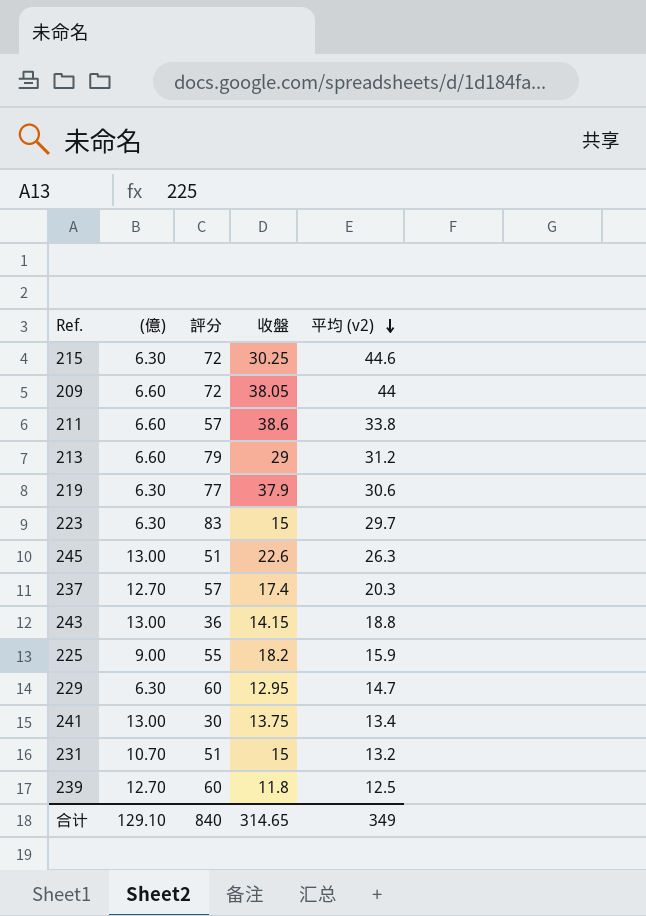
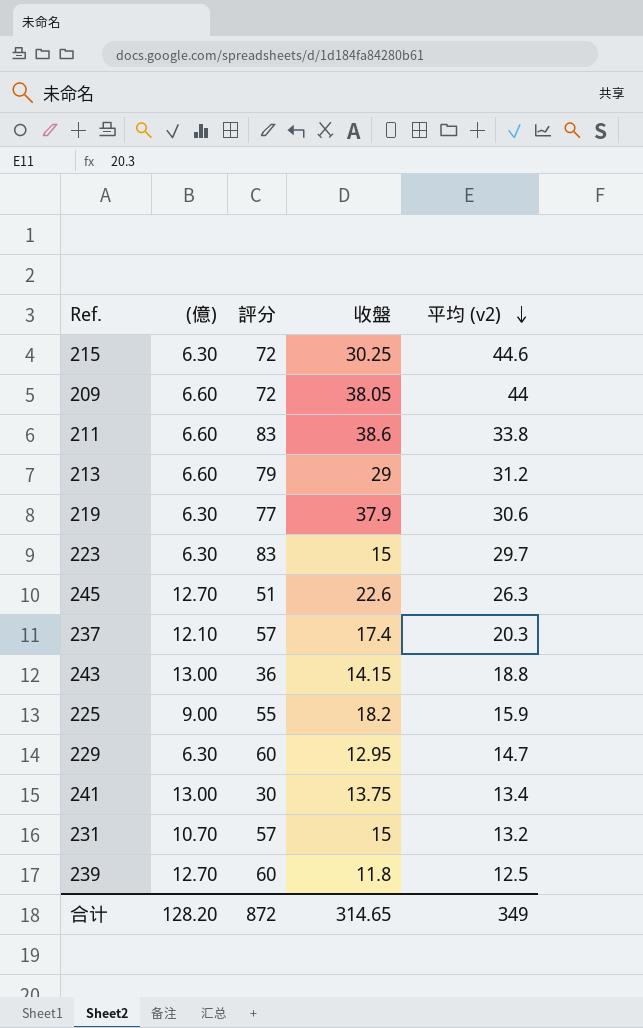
211 | 評分: 57 -> 83
245 | (億): 13.00 -> 12.70
237 | (億): 12.70 -> 12.10
231 | 評分: 51 -> 57
合计 | (億): 129.10 -> 128.20
合计 | 評分: 840 -> 872

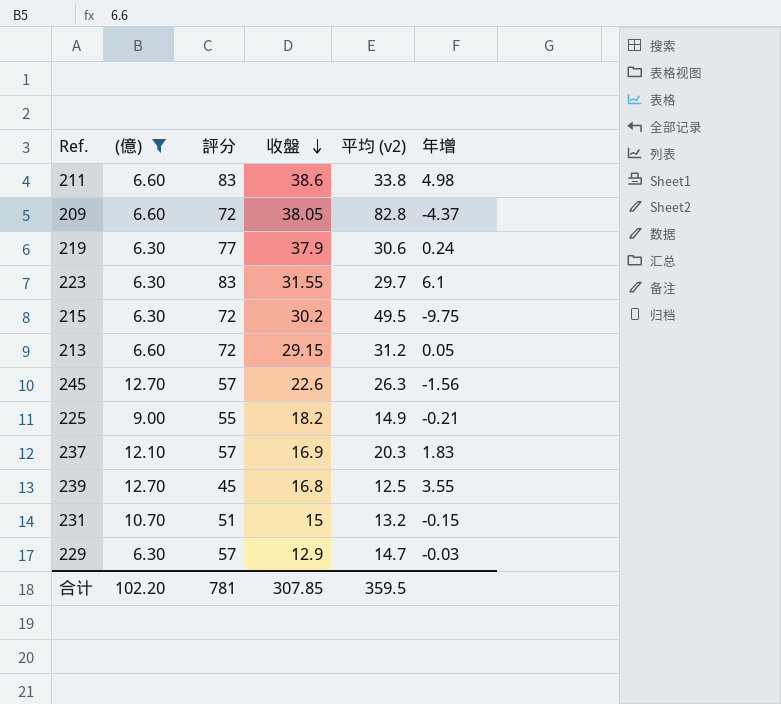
filter: none -> (億) != 13.00
row order: 平均 (v2) descending -> 收盤 descending
column 年增 | position: none -> 6
209 | 平均 (v2): 44 -> 82.8
223 | 收盤: 15 -> 31.55
215 | 收盤: 30.25 -> 30.2
215 | 平均 (v2): 44.6 -> 49.5
213 | 評分: 79 -> 72
213 | 收盤: 29 -> 29.15
245 | 評分: 51 -> 57
225 | 平均 (v2): 15.9 -> 14.9
237 | 收盤: 17.4 -> 16.9
239 | 評分: 60 -> 45
239 | 收盤: 11.8 -> 16.8
231 | 評分: 57 -> 51
229 | 評分: 60 -> 57
229 | 收盤: 12.95 -> 12.9
合计 | (億): 128.20 -> 102.20
合计 | 評分: 872 -> 781
合计 | 收盤: 314.65 -> 307.85
合计 | 平均 (v2): 349 -> 359.5

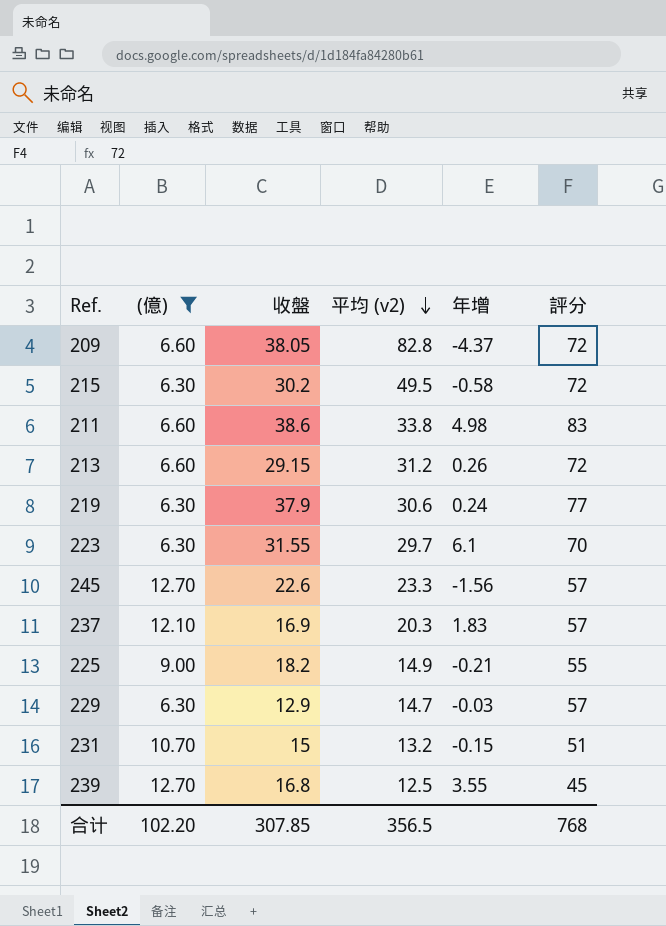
row order: 收盤 descending -> 平均 (v2) descending
column 評分 | position: 3 -> 6
215 | 年增: -9.75 -> -0.58
213 | 年增: 0.05 -> 0.26
223 | 評分: 83 -> 70
245 | 平均 (v2): 26.3 -> 23.3
合计 | 平均 (v2): 359.5 -> 356.5
合计 | 評分: 781 -> 768

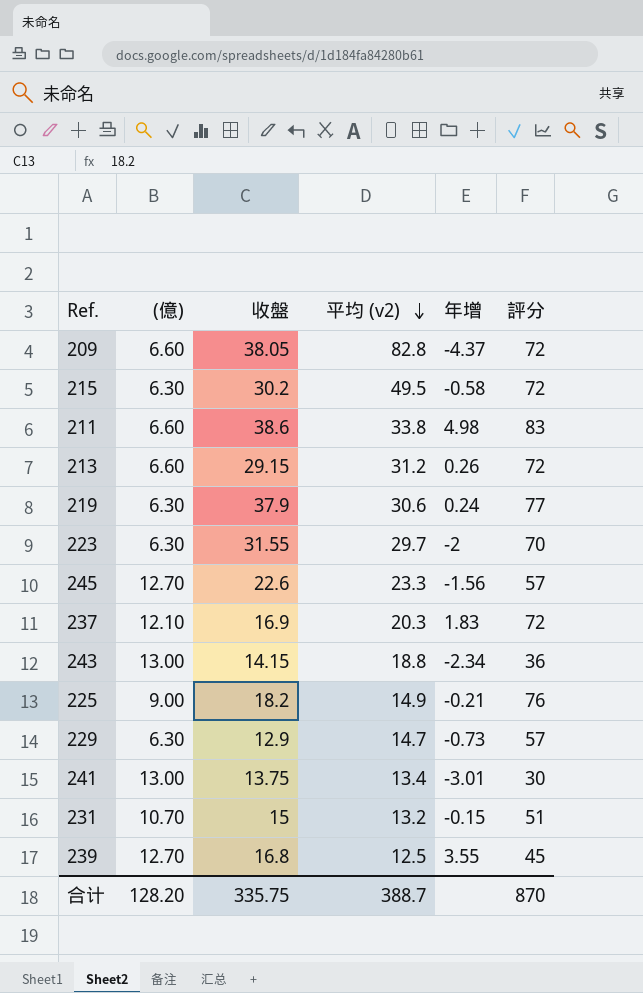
filter: (億) != 13.00 -> none
223 | 年增: 6.1 -> -2
237 | 評分: 57 -> 72
225 | 評分: 55 -> 76
229 | 年增: -0.03 -> -0.73
合计 | (億): 102.20 -> 128.20
合计 | 收盤: 307.85 -> 335.75
合计 | 平均 (v2): 356.5 -> 388.7
合计 | 評分: 768 -> 870

